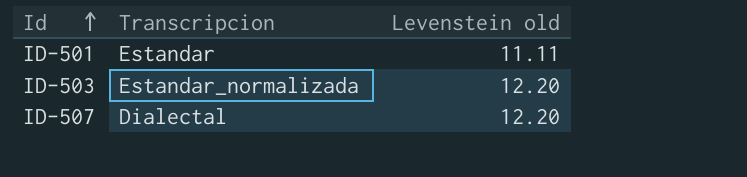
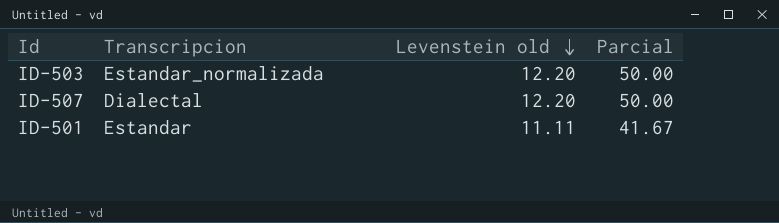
row order: Id ascending -> Levenstein old descending
column Parcial | position: none -> 4

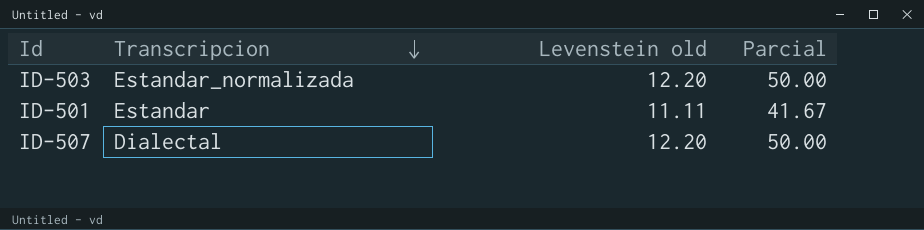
row order: Levenstein old descending -> Transcripcion descending

